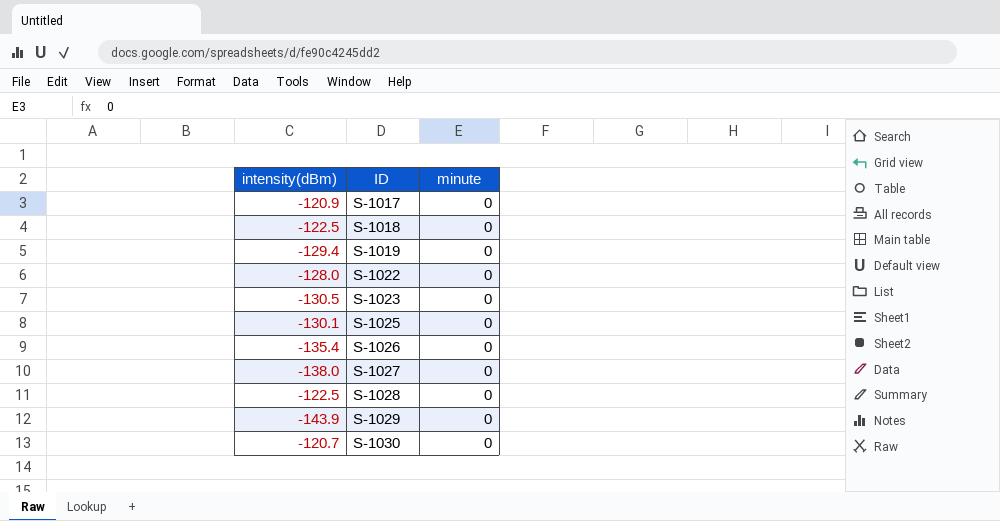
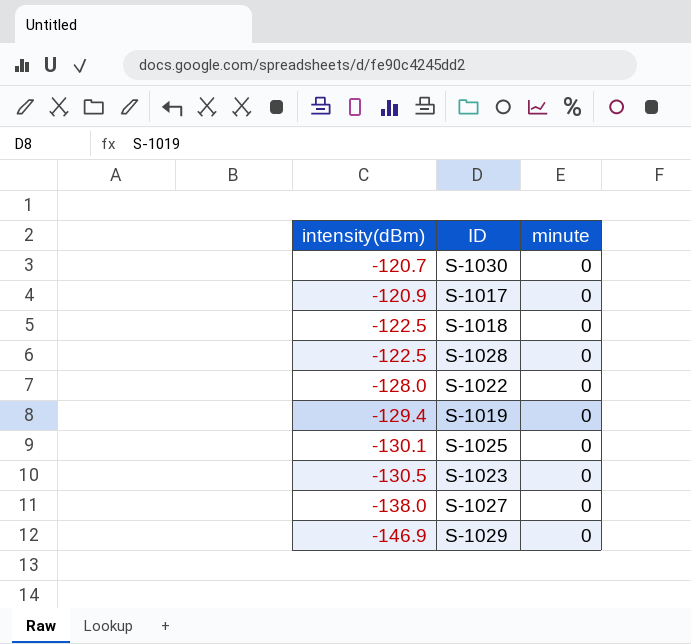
row order: ID ascending -> intensity(dBm) descending
row S-1026: -135.4 | 0 -> none
S-1029 | intensity(dBm): -143.9 -> -146.9

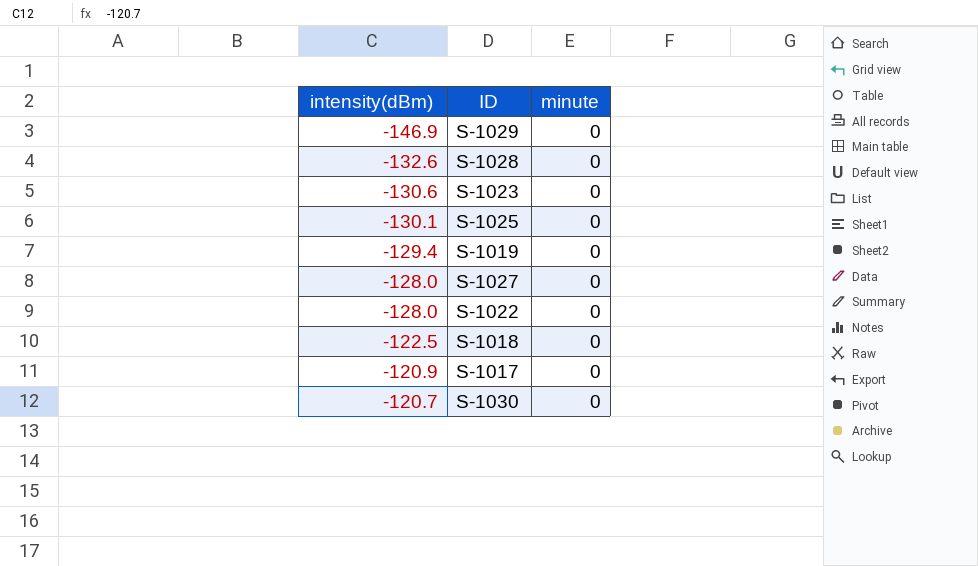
row order: intensity(dBm) descending -> intensity(dBm) ascending
S-1028 | intensity(dBm): -122.5 -> -132.6
S-1023 | intensity(dBm): -130.5 -> -130.6
S-1027 | intensity(dBm): -138.0 -> -128.0

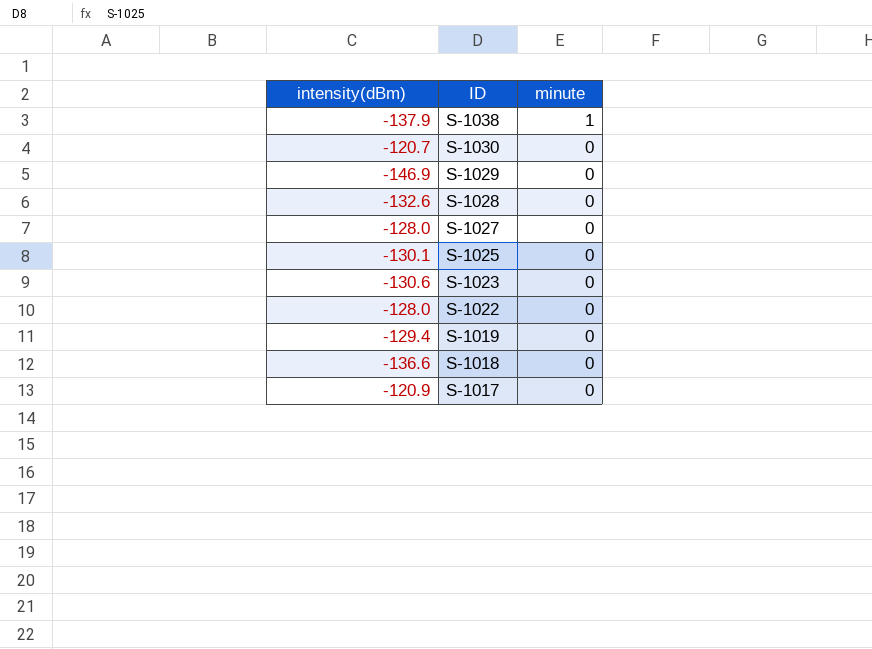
row order: intensity(dBm) ascending -> ID descending
row S-1038: none -> -137.9 | 1
S-1018 | intensity(dBm): -122.5 -> -136.6

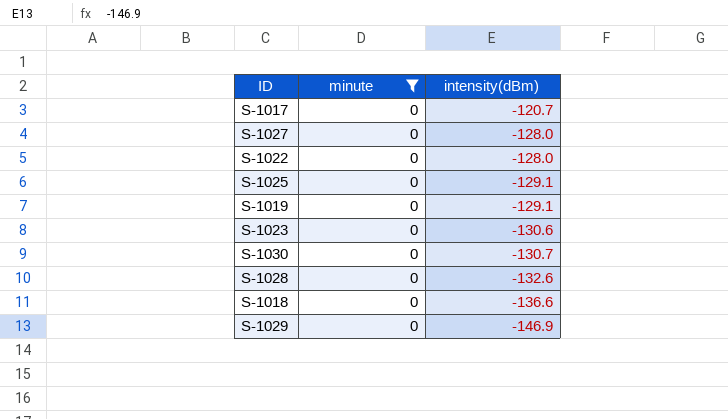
filter: none -> minute = 0
row order: ID descending -> intensity(dBm) descending
column intensity(dBm) | position: 1 -> 3
S-1017 | intensity(dBm): -120.9 -> -120.7
S-1025 | intensity(dBm): -130.1 -> -129.1
S-1019 | intensity(dBm): -129.4 -> -129.1
S-1030 | intensity(dBm): -120.7 -> -130.7

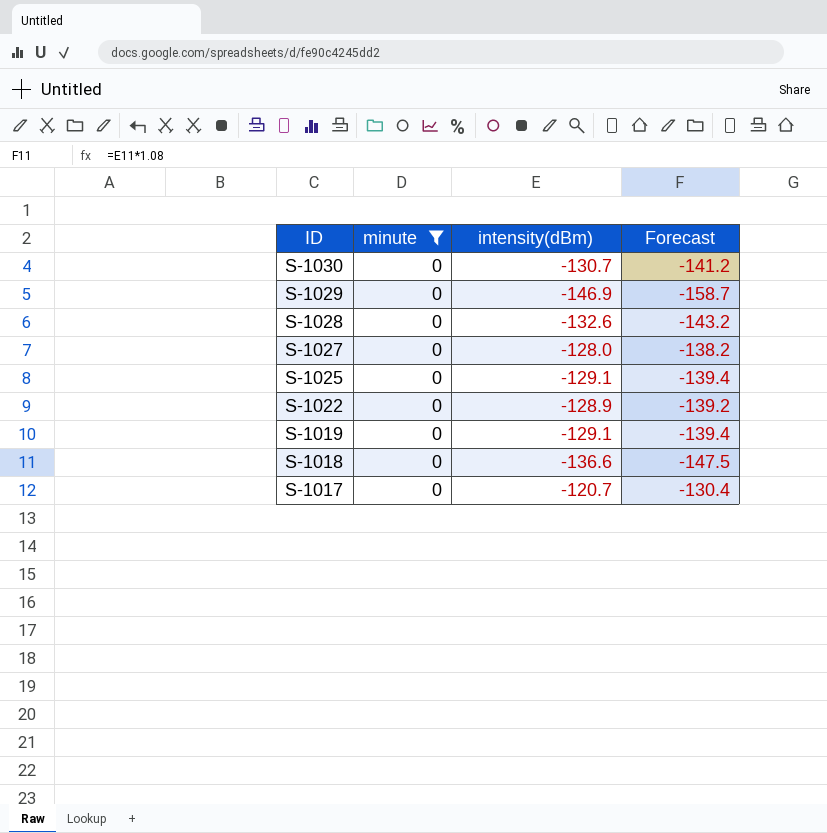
row order: intensity(dBm) descending -> ID descending
column Forecast | formula: none -> [intensity(dBm)] * 1.08
row S-1023: 0 | -130.6 -> none
S-1022 | intensity(dBm): -128.0 -> -128.9

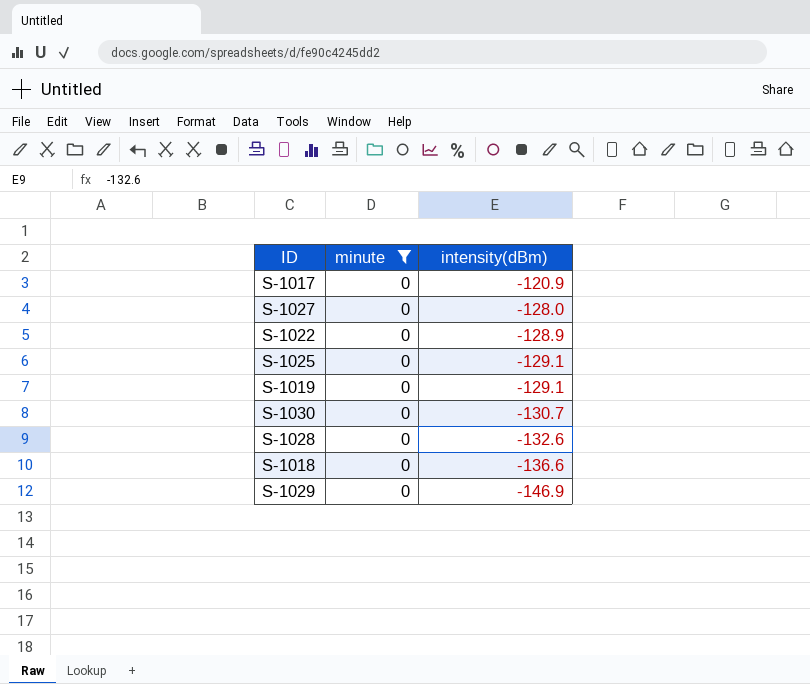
row order: ID descending -> intensity(dBm) descending
column Forecast | formula: [intensity(dBm)] * 1.08 -> none
S-1017 | intensity(dBm): -120.7 -> -120.9

